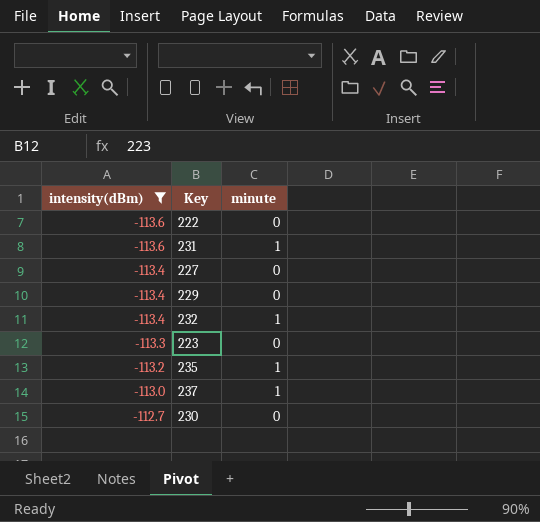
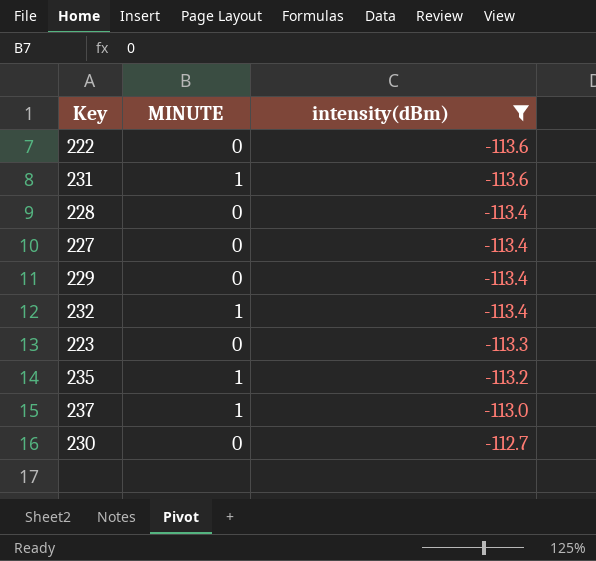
column name: minute -> MINUTE
column intensity(dBm) | position: 1 -> 3
row 228: none -> 0 | -113.4

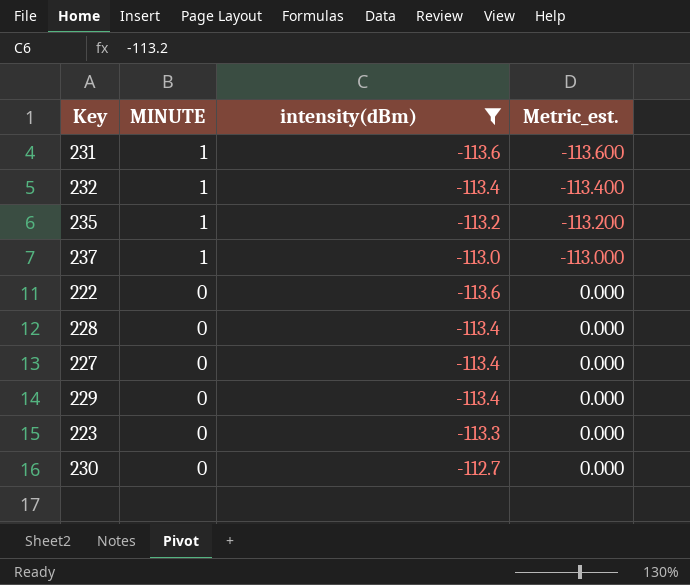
row order: intensity(dBm) ascending -> MINUTE descending
column Metric_est. | formula: none -> [MINUTE] * [intensity(dBm)]

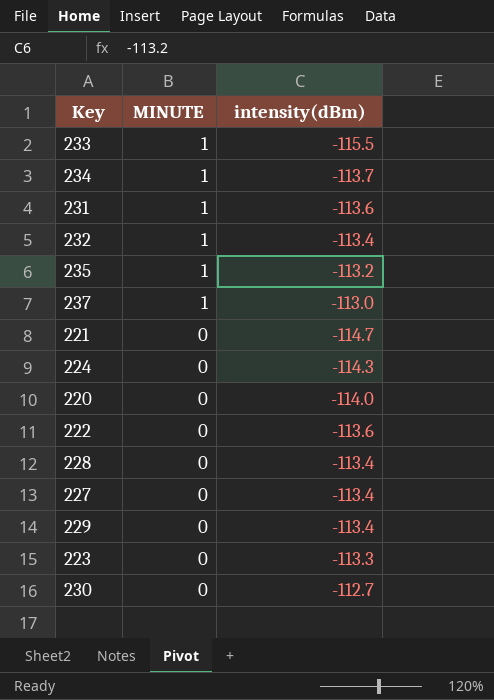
filter: intensity(dBm) >= -113.6 -> none
column Metric_est. | formula: [MINUTE] * [intensity(dBm)] -> none

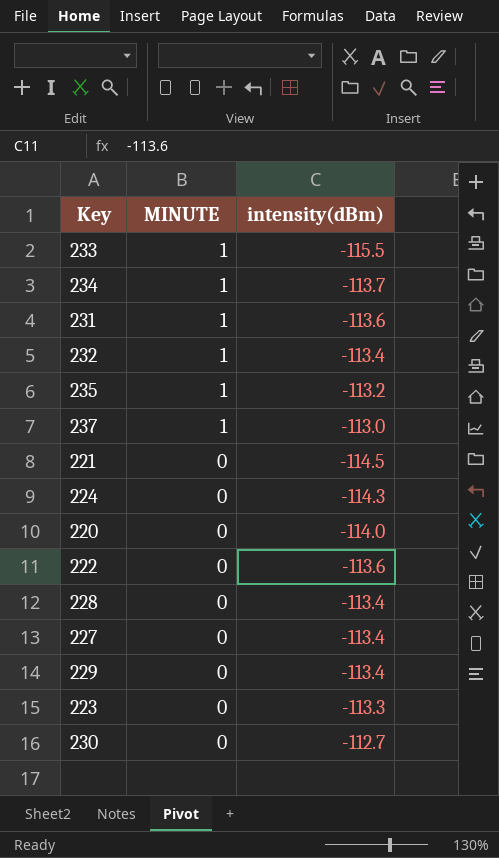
221 | intensity(dBm): -114.7 -> -114.5

